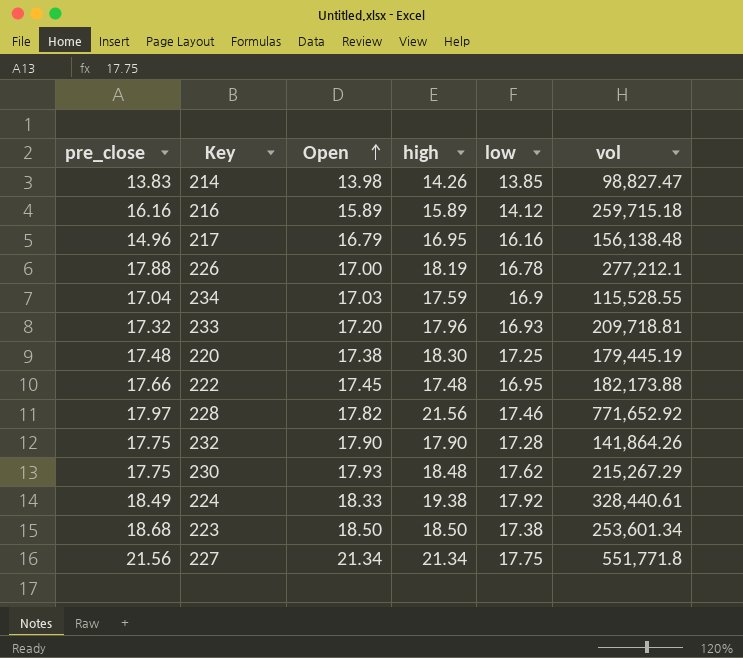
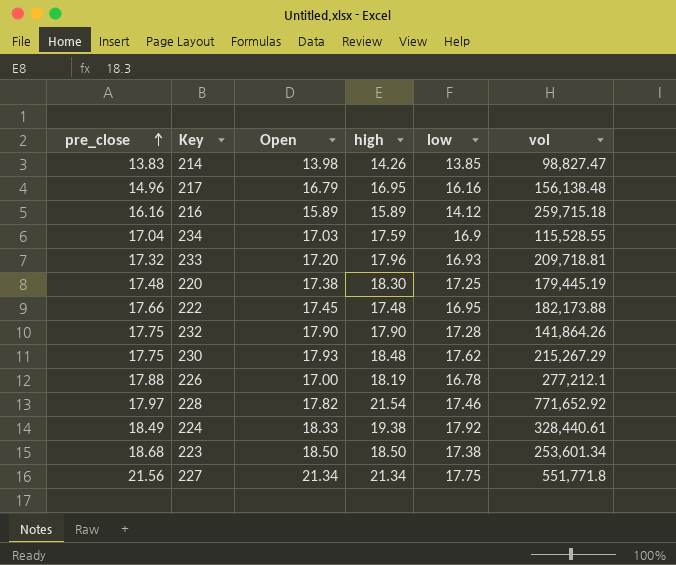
row order: Open ascending -> pre_close ascending
228 | high: 21.56 -> 21.54

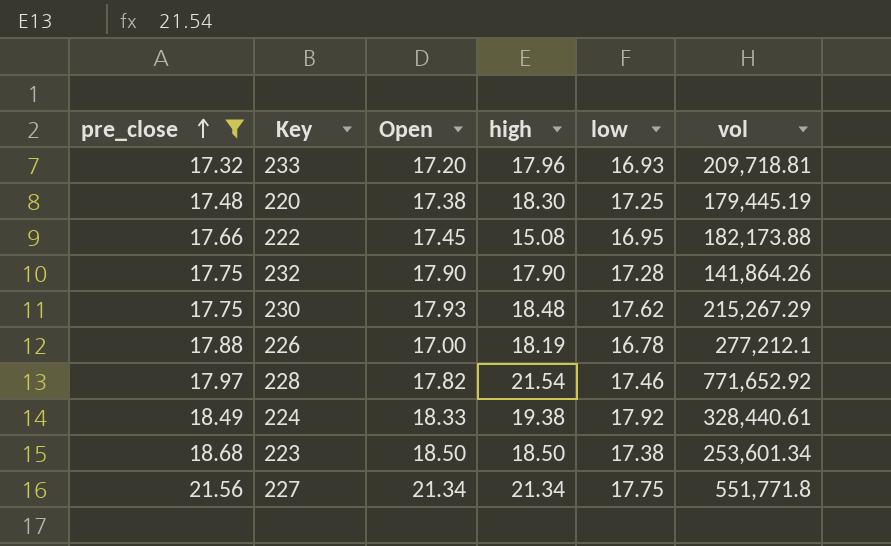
filter: none -> pre_close >= 17.32
222 | high: 17.48 -> 15.08

